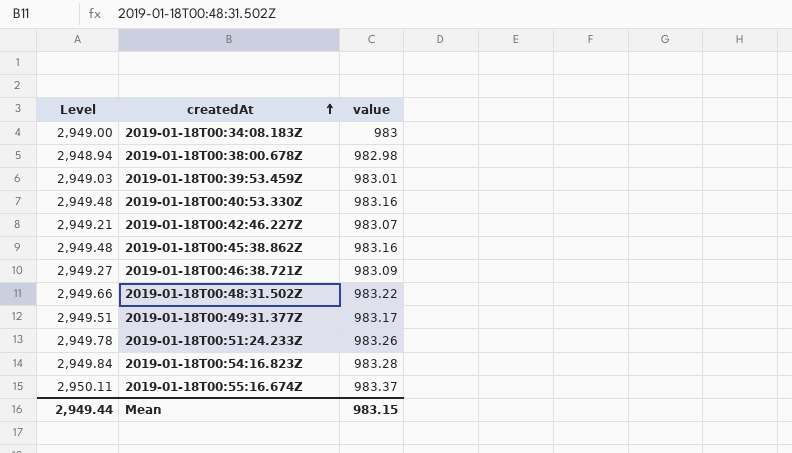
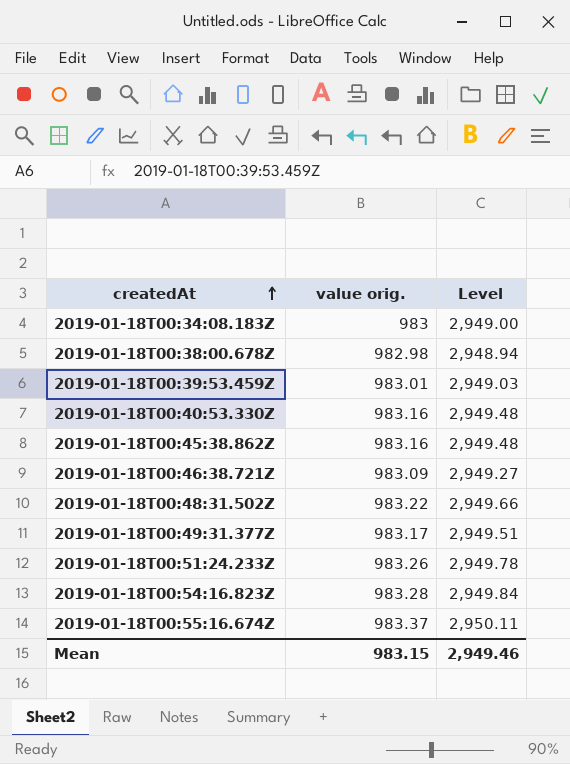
column name: value -> value orig.
column Level | position: 1 -> 3
row 2019-01-18T00:42:46.227Z: 2,949.21 | 983.07 -> none
Mean | Level: 2,949.44 -> 2,949.46

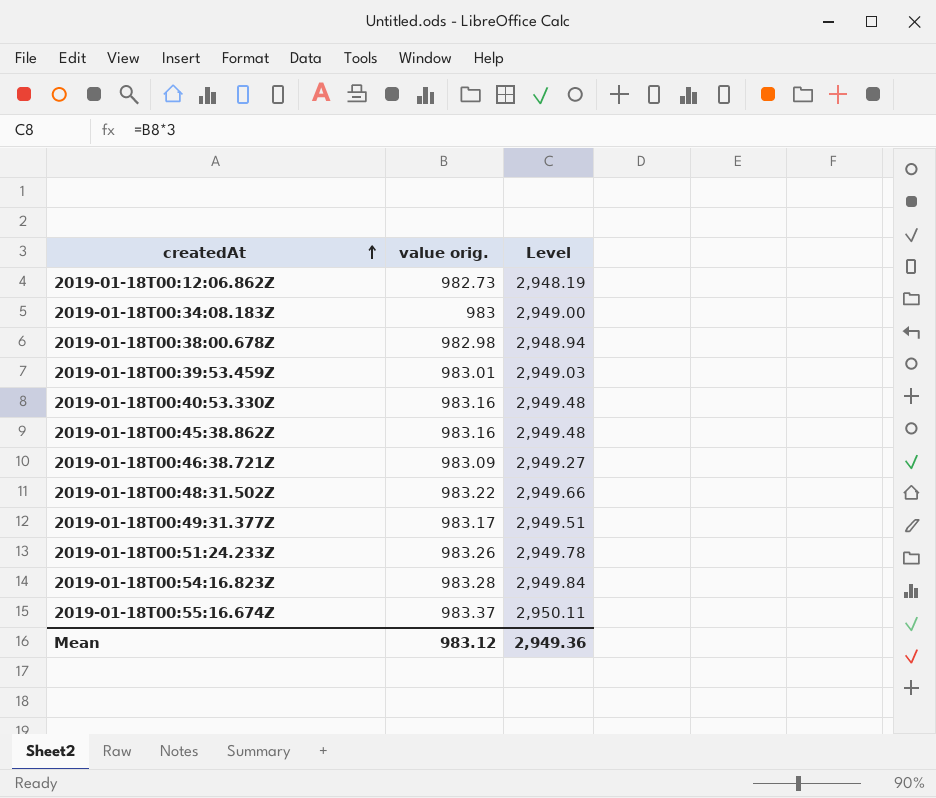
row 2019-01-18T00:12:06.862Z: none -> 982.73 | 2,948.19
Mean | value orig.: 983.15 -> 983.12
Mean | Level: 2,949.46 -> 2,949.36

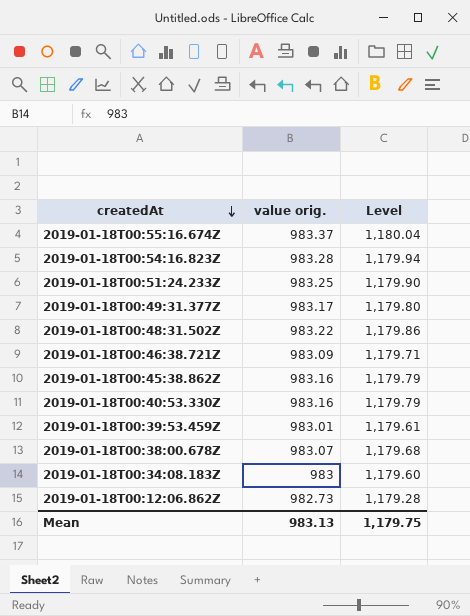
row order: createdAt ascending -> createdAt descending
column Level | formula: [value orig.] * 3 -> [value orig.] * 1.2
2019-01-18T00:51:24.233Z | value orig.: 983.26 -> 983.25
2019-01-18T00:38:00.678Z | value orig.: 982.98 -> 983.07
Mean | value orig.: 983.12 -> 983.13
Mean | Level: 2,949.36 -> 1,179.75

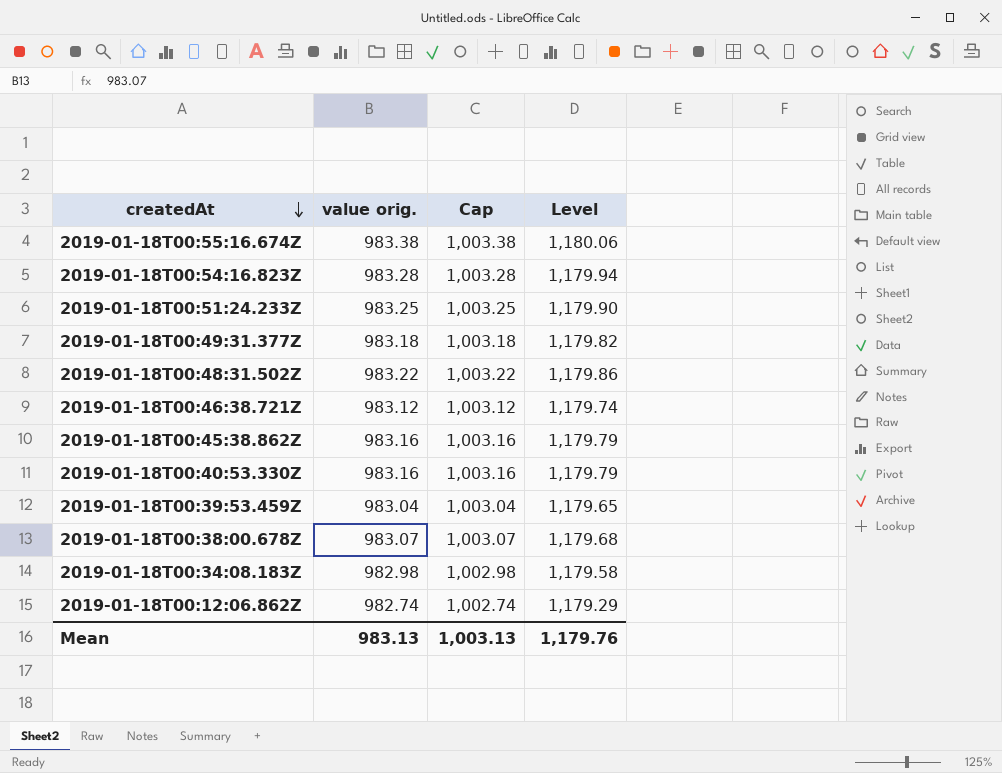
column Cap | formula: none -> [value orig.] + 20
2019-01-18T00:55:16.674Z | value orig.: 983.37 -> 983.38
2019-01-18T00:55:16.674Z | Level: 1,180.04 -> 1,180.06
2019-01-18T00:49:31.377Z | value orig.: 983.17 -> 983.18
2019-01-18T00:49:31.377Z | Level: 1,179.80 -> 1,179.82
2019-01-18T00:46:38.721Z | value orig.: 983.09 -> 983.12
2019-01-18T00:46:38.721Z | Level: 1,179.71 -> 1,179.74
2019-01-18T00:39:53.459Z | value orig.: 983.01 -> 983.04
2019-01-18T00:39:53.459Z | Level: 1,179.61 -> 1,179.65
2019-01-18T00:34:08.183Z | value orig.: 983 -> 982.98
2019-01-18T00:34:08.183Z | Level: 1,179.60 -> 1,179.58
2019-01-18T00:12:06.862Z | value orig.: 982.73 -> 982.74
2019-01-18T00:12:06.862Z | Level: 1,179.28 -> 1,179.29
Mean | Level: 1,179.75 -> 1,179.76

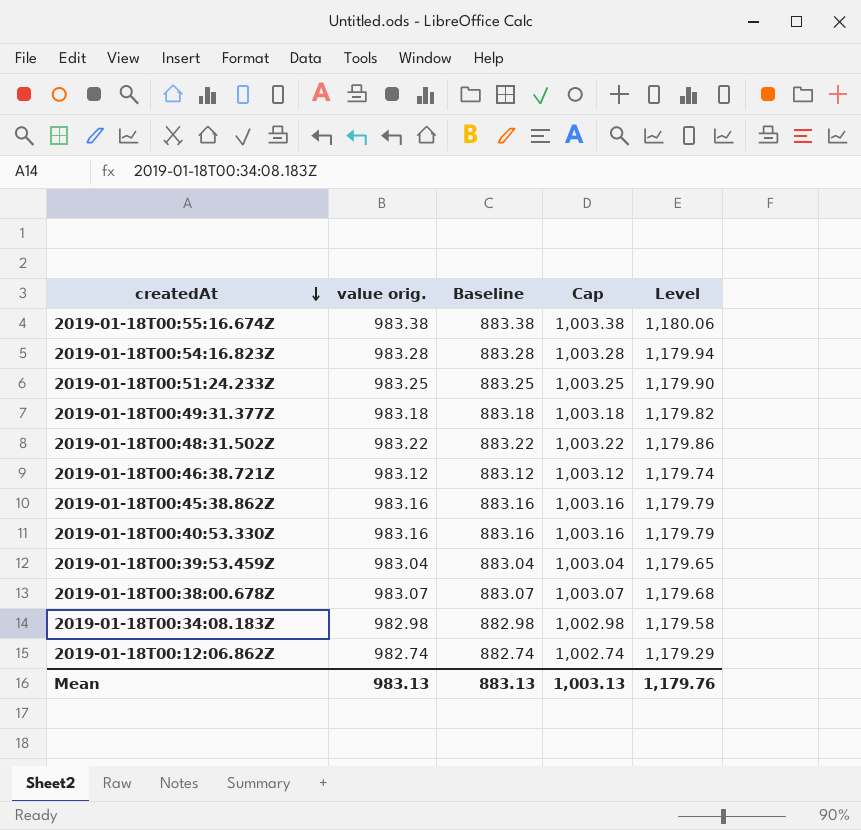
column Baseline | formula: none -> [value orig.] - 100

